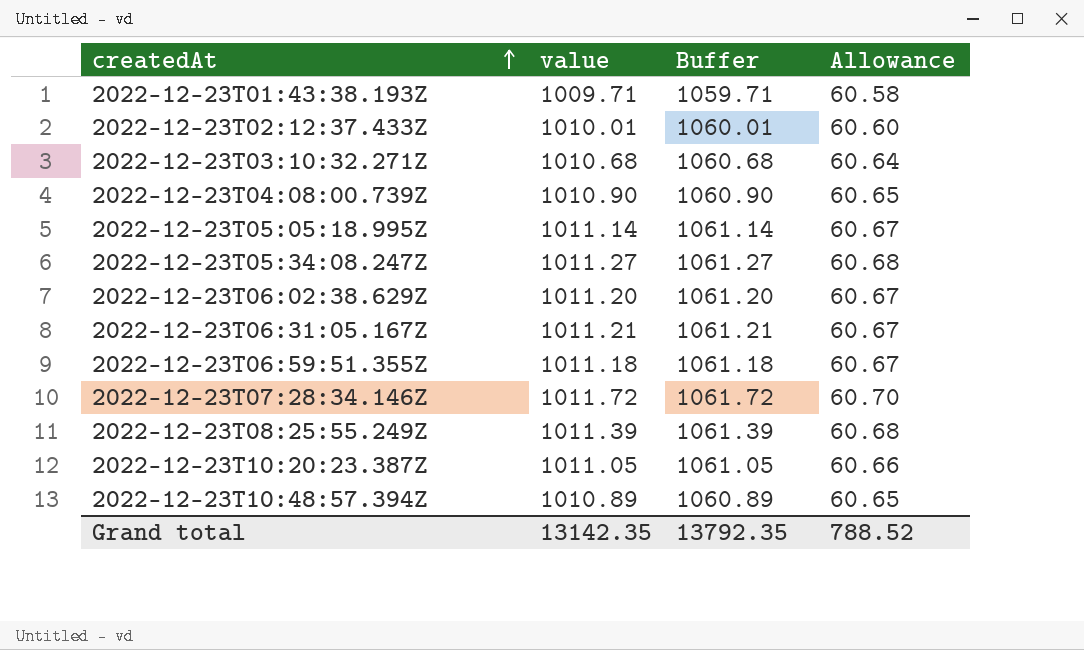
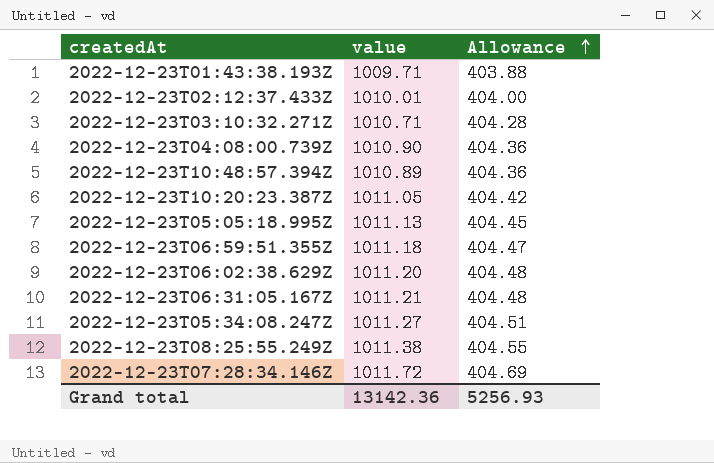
row order: createdAt ascending -> Allowance ascending
column Buffer | formula: [value] + 50 -> none
column Allowance | formula: [value] * 0.06 -> [value] * 0.4
2022-12-23T03:10:32.271Z | value: 1010.68 -> 1010.71
2022-12-23T05:05:18.995Z | value: 1011.14 -> 1011.13
2022-12-23T08:25:55.249Z | value: 1011.39 -> 1011.38
Grand total | value: 13142.35 -> 13142.36
Grand total | Allowance: 788.52 -> 5256.93

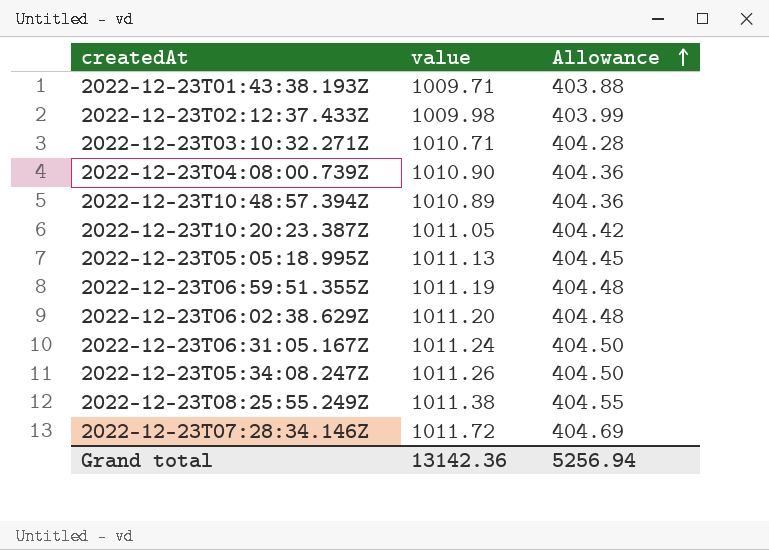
2022-12-23T02:12:37.433Z | value: 1010.01 -> 1009.98
2022-12-23T02:12:37.433Z | Allowance: 404.00 -> 403.99
2022-12-23T06:59:51.355Z | value: 1011.18 -> 1011.19
2022-12-23T06:59:51.355Z | Allowance: 404.47 -> 404.48
2022-12-23T06:31:05.167Z | value: 1011.21 -> 1011.24
2022-12-23T06:31:05.167Z | Allowance: 404.48 -> 404.50
2022-12-23T05:34:08.247Z | value: 1011.27 -> 1011.26
2022-12-23T05:34:08.247Z | Allowance: 404.51 -> 404.50
Grand total | Allowance: 5256.93 -> 5256.94

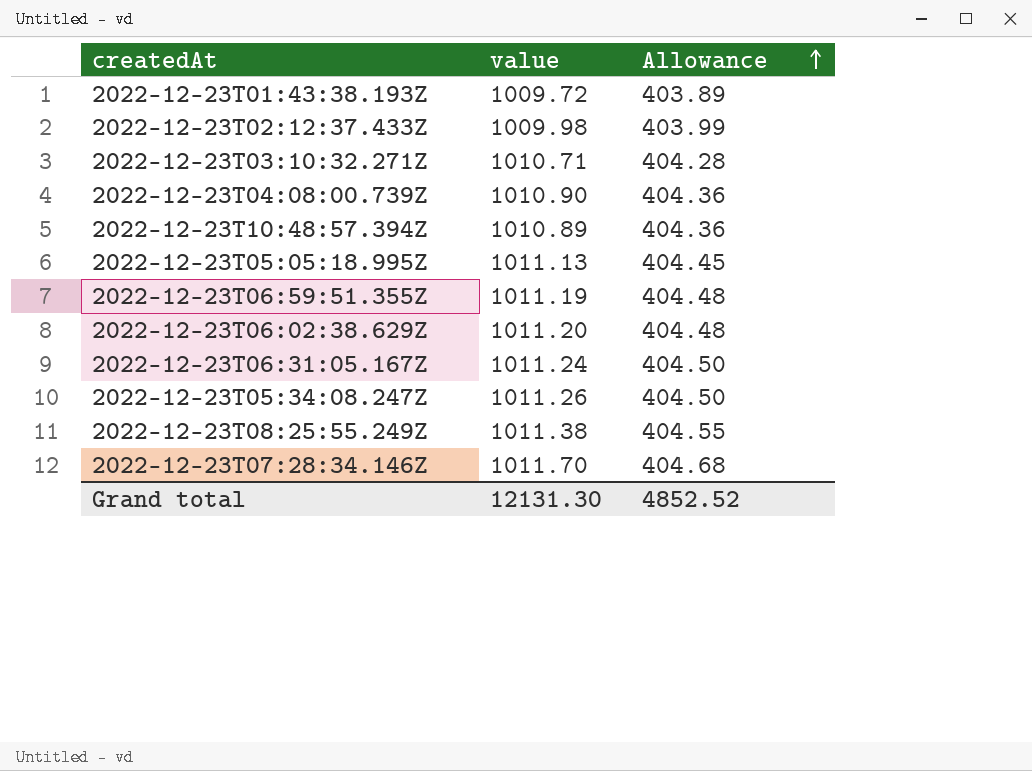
row 2022-12-23T10:20:23.387Z: 1011.05 | 404.42 -> none
2022-12-23T01:43:38.193Z | value: 1009.71 -> 1009.72
2022-12-23T01:43:38.193Z | Allowance: 403.88 -> 403.89
2022-12-23T07:28:34.146Z | value: 1011.72 -> 1011.70
2022-12-23T07:28:34.146Z | Allowance: 404.69 -> 404.68
Grand total | value: 13142.36 -> 12131.30
Grand total | Allowance: 5256.94 -> 4852.52

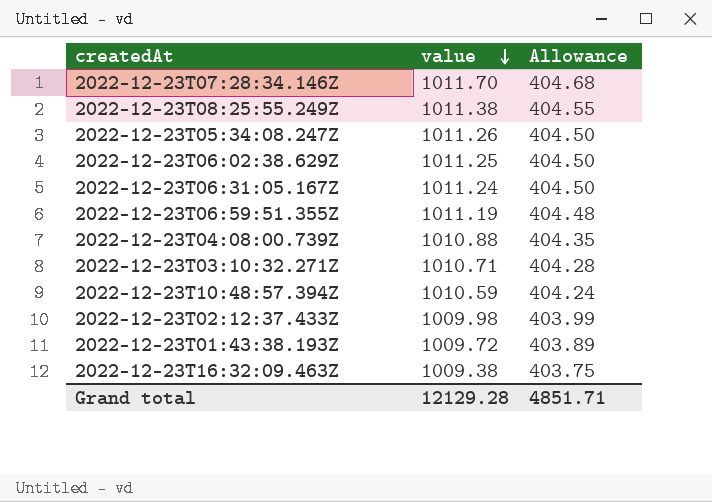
row order: Allowance ascending -> value descending
row 2022-12-23T05:05:18.995Z: 1011.13 | 404.45 -> none
2022-12-23T06:02:38.629Z | value: 1011.20 -> 1011.25
2022-12-23T06:02:38.629Z | Allowance: 404.48 -> 404.50
2022-12-23T04:08:00.739Z | value: 1010.90 -> 1010.88
2022-12-23T04:08:00.739Z | Allowance: 404.36 -> 404.35
2022-12-23T10:48:57.394Z | value: 1010.89 -> 1010.59
2022-12-23T10:48:57.394Z | Allowance: 404.36 -> 404.24
row 2022-12-23T16:32:09.463Z: none -> 1009.38 | 403.75
Grand total | value: 12131.30 -> 12129.28
Grand total | Allowance: 4852.52 -> 4851.71

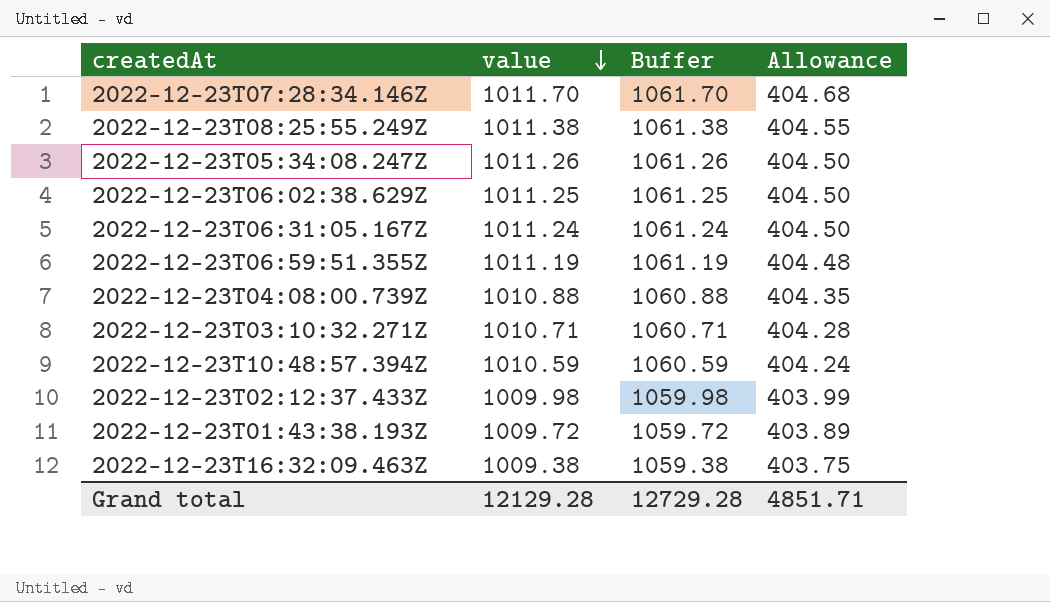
column Buffer | formula: none -> [value] + 50

